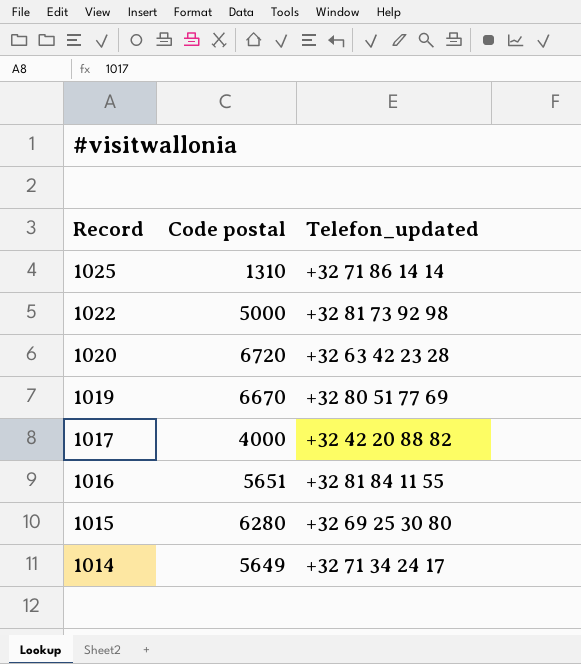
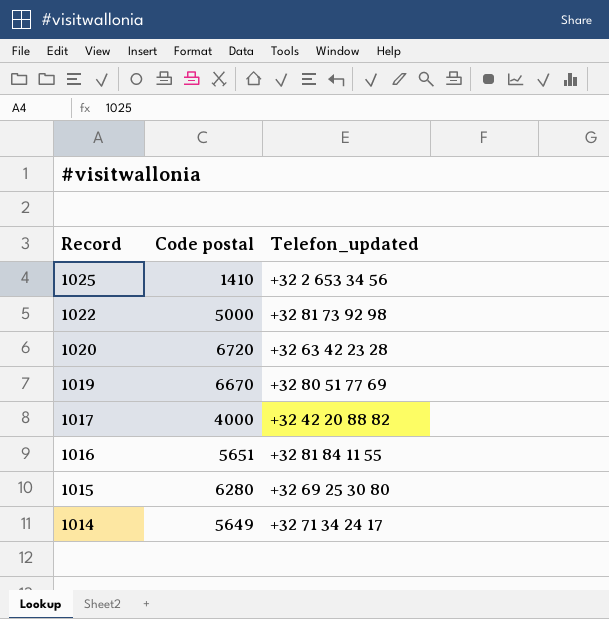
1025 | Code postal: 1310 -> 1410
1025 | Telefon_updated: +32 71 86 14 14 -> +32 2 653 34 56

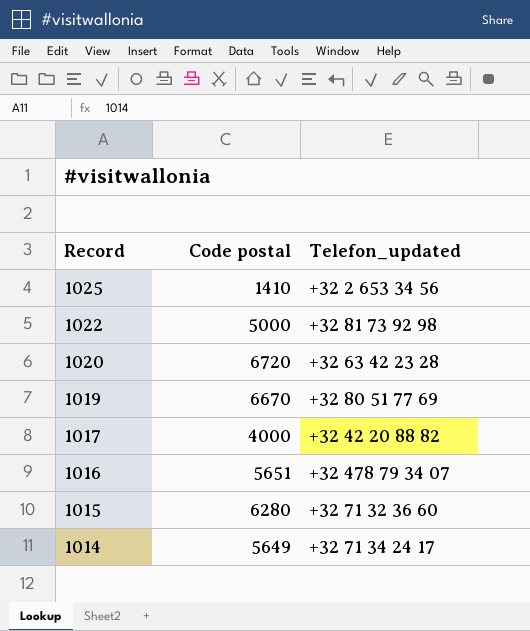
1016 | Telefon_updated: +32 81 84 11 55 -> +32 478 79 34 07
1015 | Telefon_updated: +32 69 25 30 80 -> +32 71 32 36 60

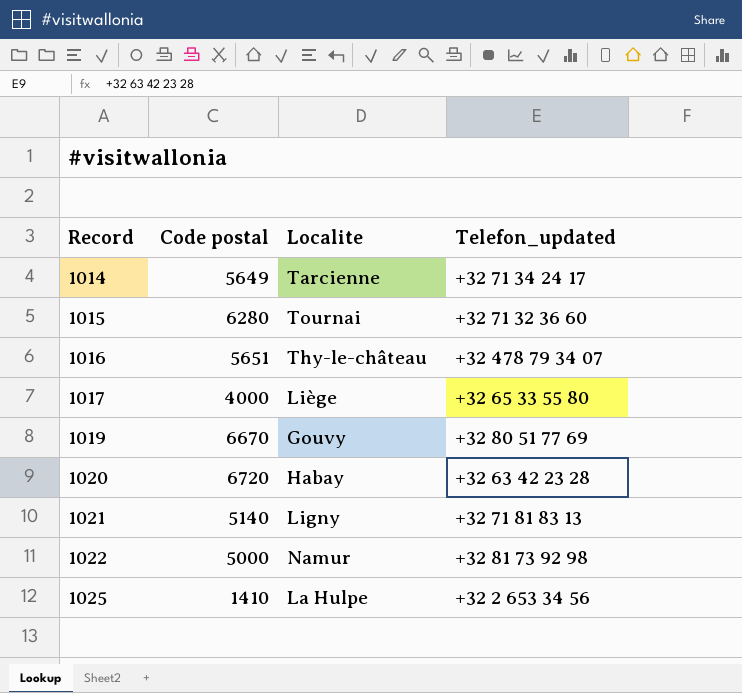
row order: Record descending -> Record ascending
column Localite | position: none -> 3
1017 | Telefon_updated: +32 42 20 88 82 -> +32 65 33 55 80
row 1021: none -> 5140 | Ligny | +32 71 81 83 13

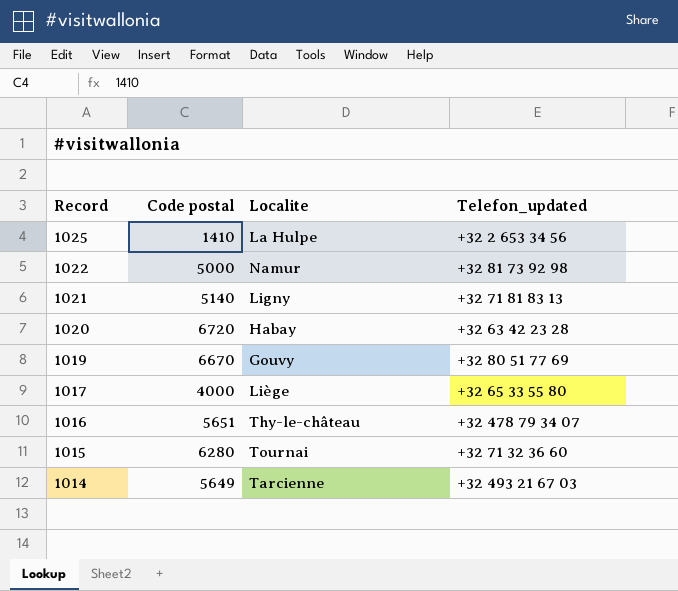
row order: Record ascending -> Record descending
1014 | Telefon_updated: +32 71 34 24 17 -> +32 493 21 67 03

